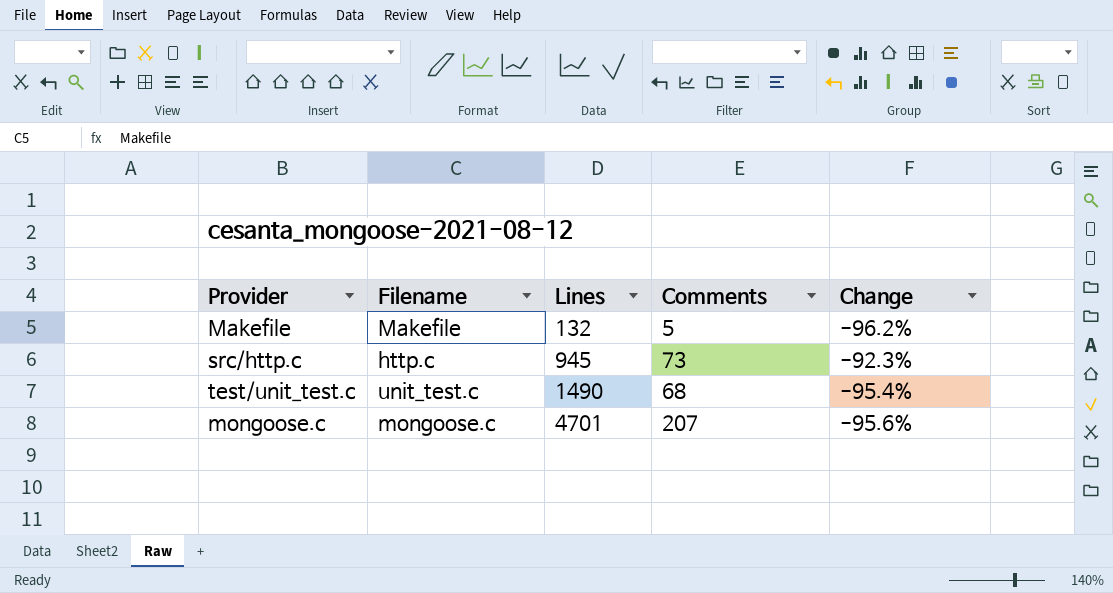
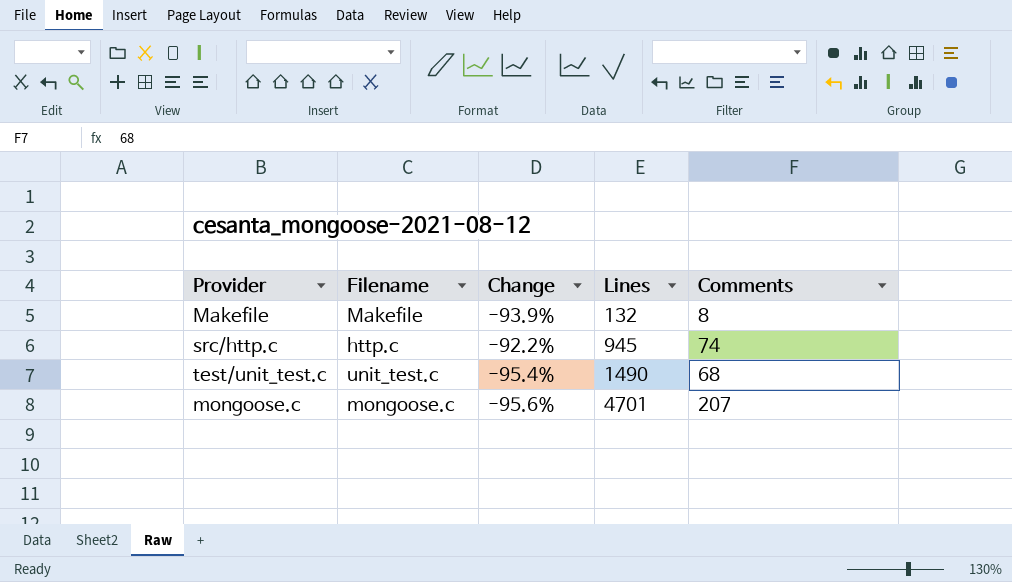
column Change | position: 5 -> 3
Makefile | Change: -96.2% -> -93.9%
Makefile | Comments: 5 -> 8
src/http.c | Change: -92.3% -> -92.2%
src/http.c | Comments: 73 -> 74

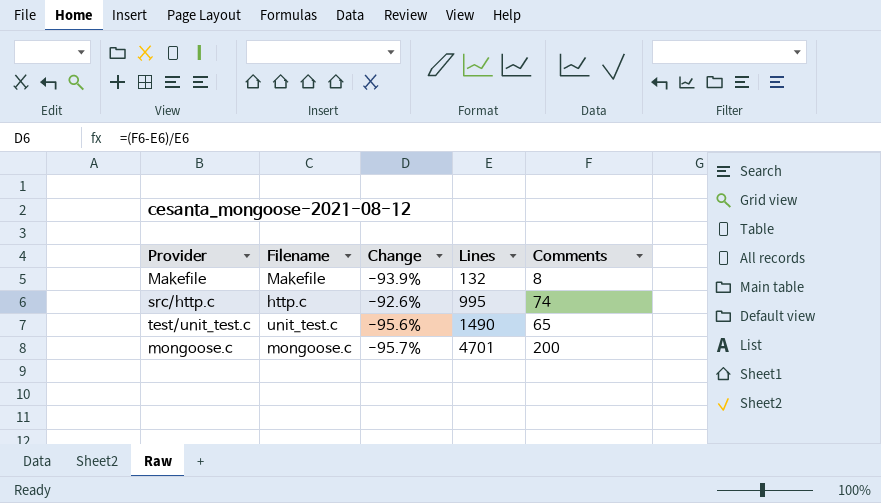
src/http.c | Change: -92.2% -> -92.6%
src/http.c | Lines: 945 -> 995
test/unit_test.c | Change: -95.4% -> -95.6%
test/unit_test.c | Comments: 68 -> 65
mongoose.c | Change: -95.6% -> -95.7%
mongoose.c | Comments: 207 -> 200

